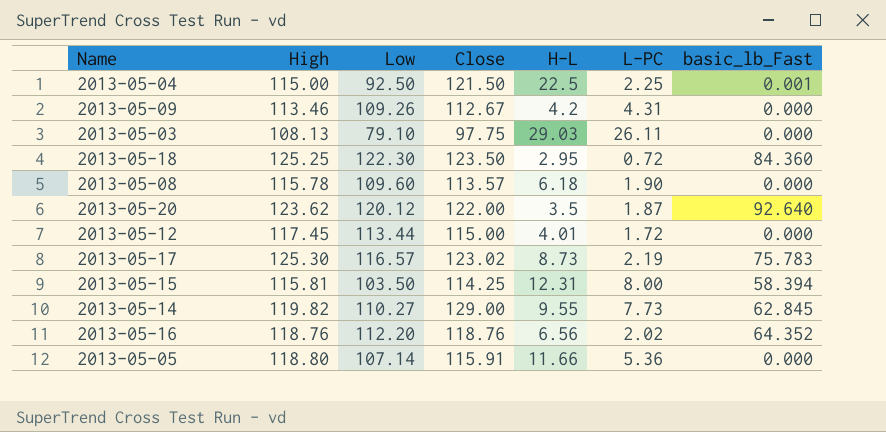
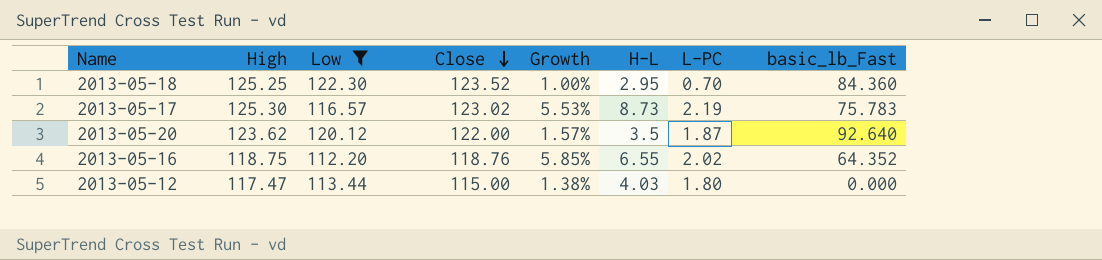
filter: none -> Low >= 112.20
row order: none -> Close descending
column Growth | formula: none -> ([Close] - [Low]) / [Low]
2013-05-18 | Close: 123.50 -> 123.52
2013-05-18 | L-PC: 0.72 -> 0.70
2013-05-16 | High: 118.76 -> 118.75
2013-05-16 | H-L: 6.56 -> 6.55
2013-05-12 | High: 117.45 -> 117.47
2013-05-12 | H-L: 4.01 -> 4.03
2013-05-12 | L-PC: 1.72 -> 1.80

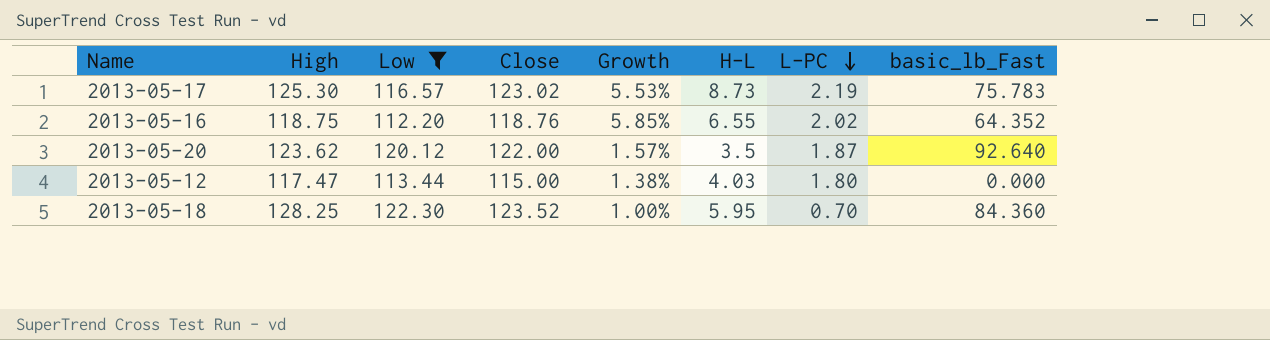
row order: Close descending -> L-PC descending
2013-05-18 | High: 125.25 -> 128.25
2013-05-18 | H-L: 2.95 -> 5.95

